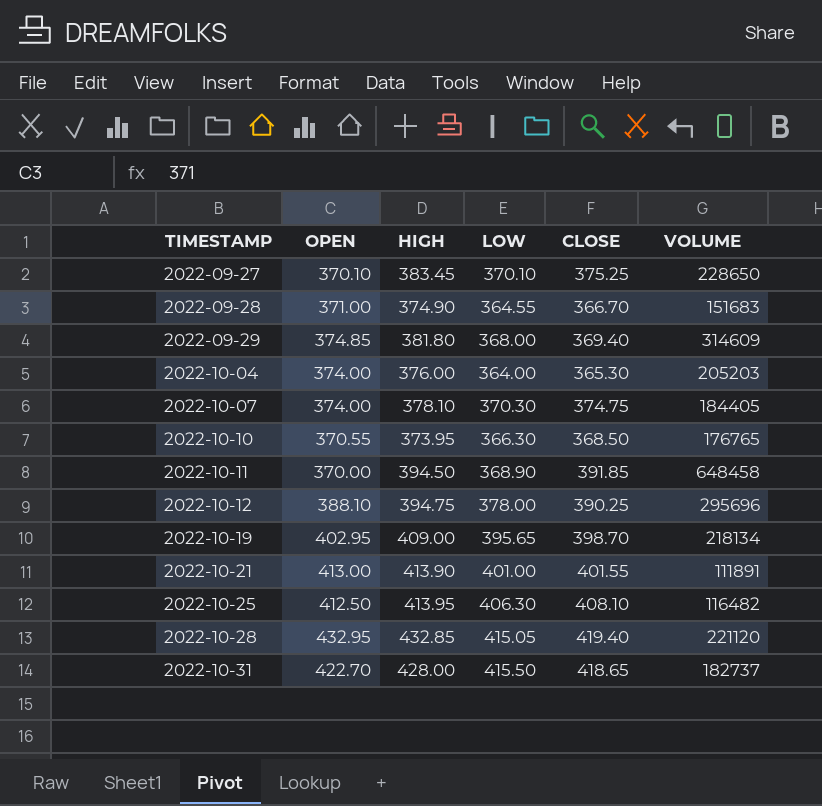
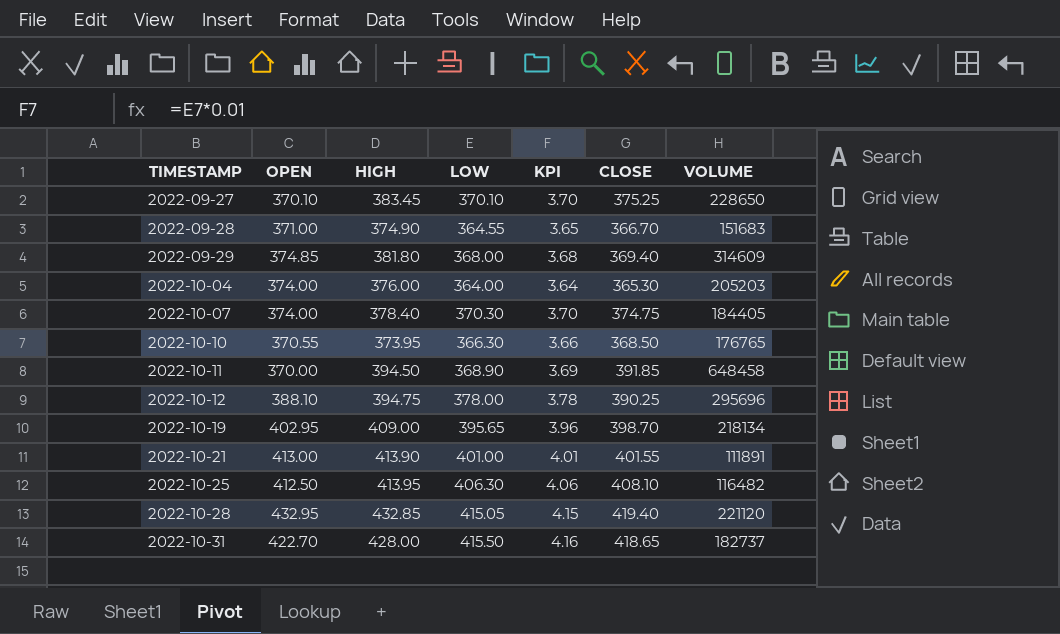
column KPI | formula: none -> [LOW] * 0.01
2022-10-07 | HIGH: 378.10 -> 378.40

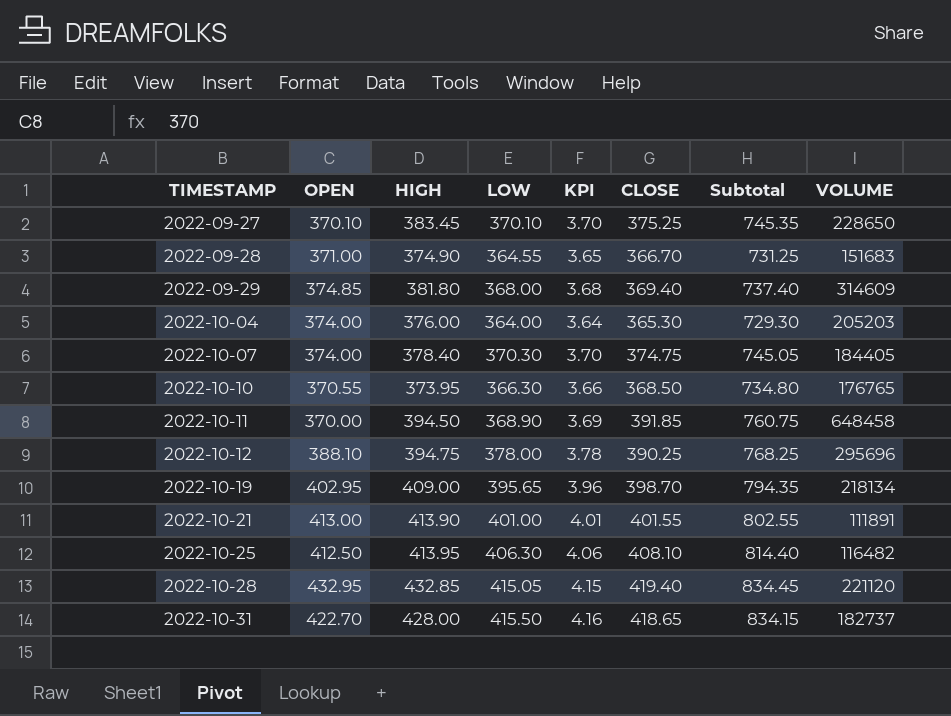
column Subtotal | formula: none -> [LOW] + [CLOSE]

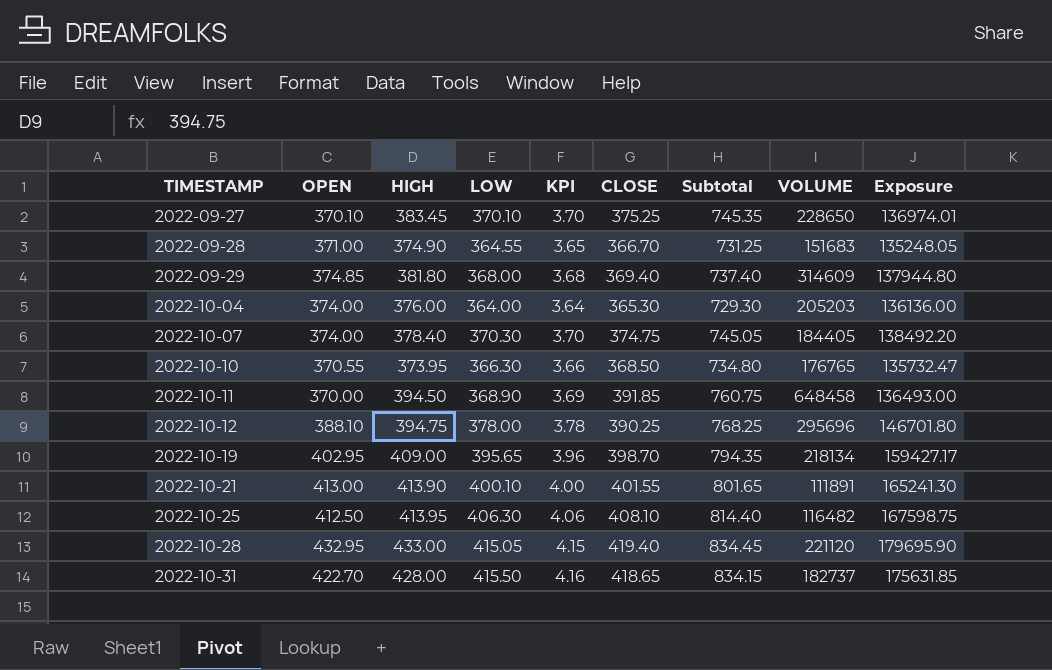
column Exposure | formula: none -> [OPEN] * [LOW]
2022-10-21 | LOW: 401.00 -> 400.10
2022-10-21 | KPI: 4.01 -> 4.00
2022-10-21 | Subtotal: 802.55 -> 801.65
2022-10-28 | HIGH: 432.85 -> 433.00

